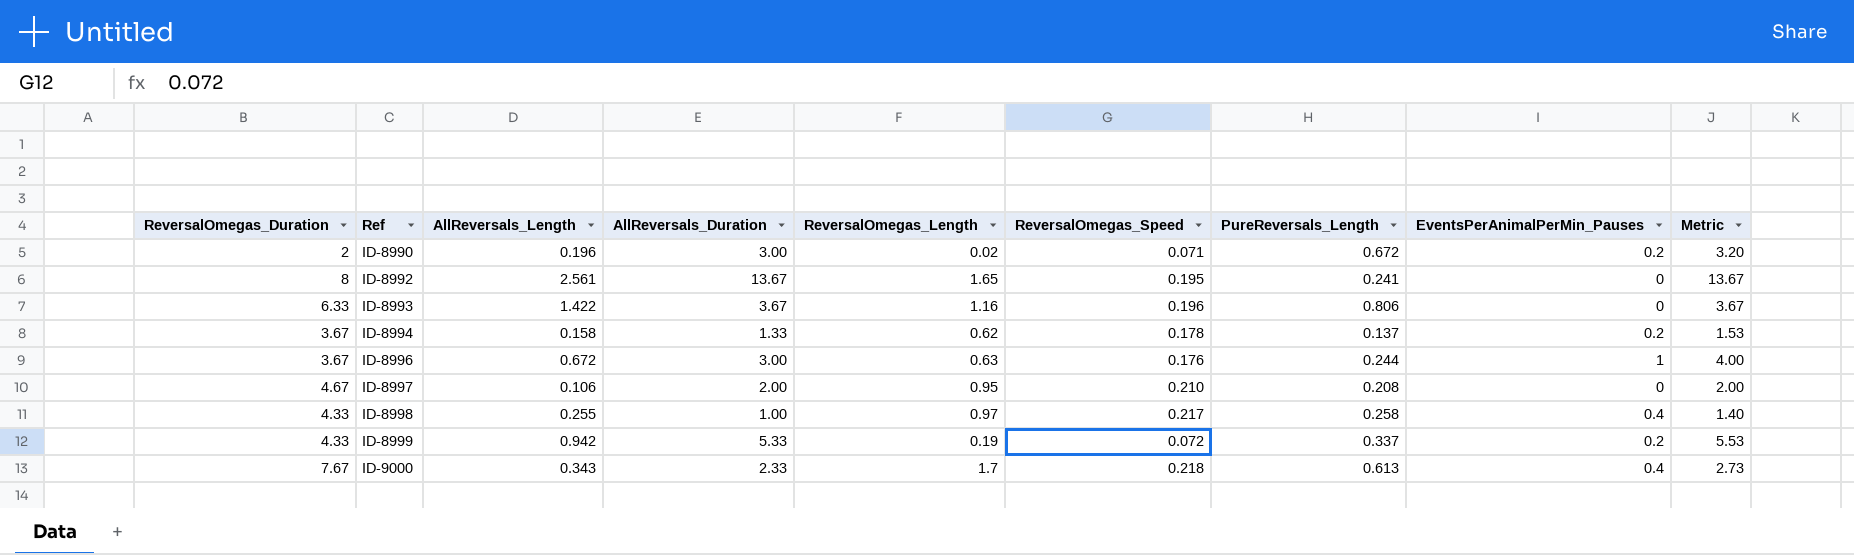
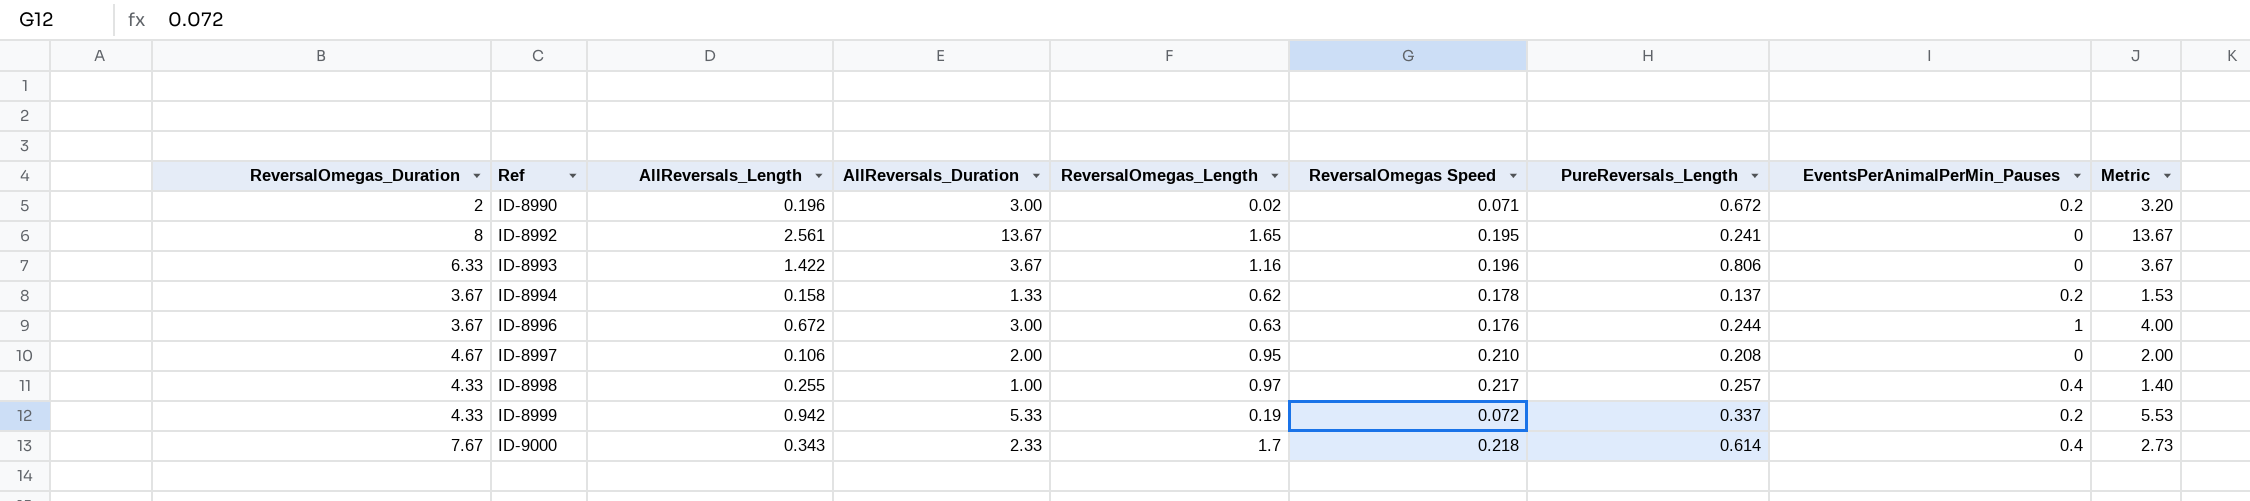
column name: ReversalOmegas_Speed -> ReversalOmegas Speed
ID-8998 | PureReversals_Length: 0.258 -> 0.257
ID-9000 | PureReversals_Length: 0.613 -> 0.614

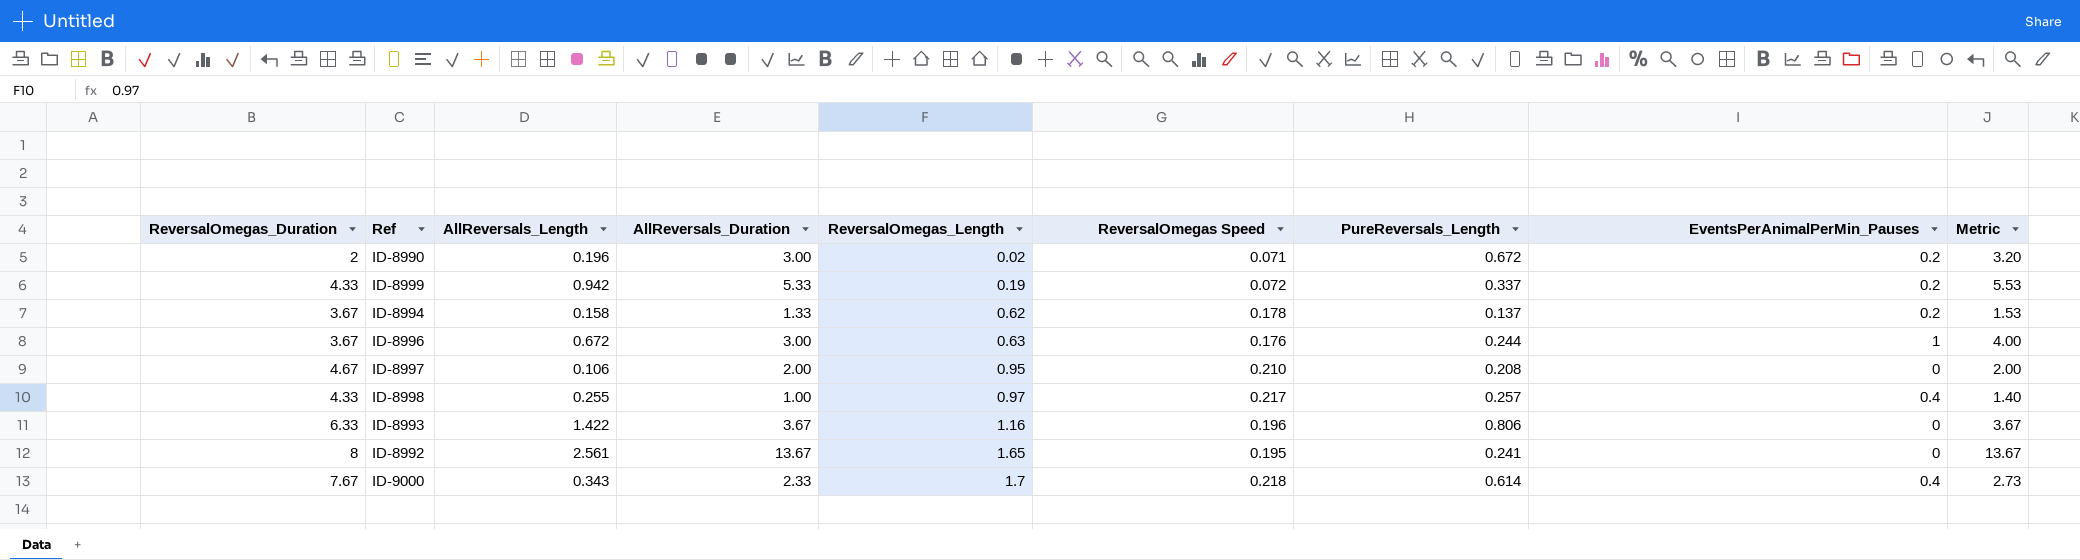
row order: Ref ascending -> ReversalOmegas_Length ascending

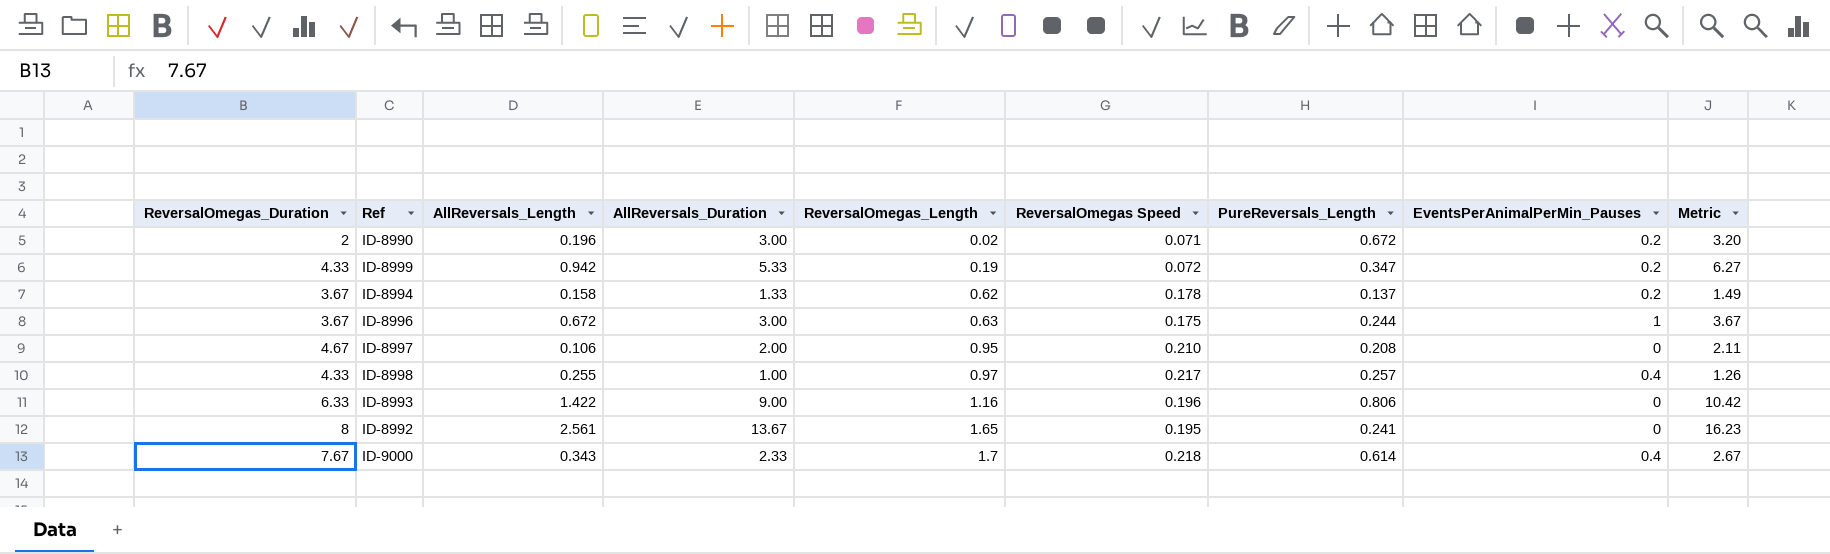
column Metric | formula: [AllReversals_Duration] + [EventsPerAnimalPerMin_Pauses] -> [AllReversals_Length] + [AllReversals_Duration]
ID-8999 | PureReversals_Length: 0.337 -> 0.347
ID-8996 | ReversalOmegas Speed: 0.176 -> 0.175
ID-8993 | AllReversals_Duration: 3.67 -> 9.00

